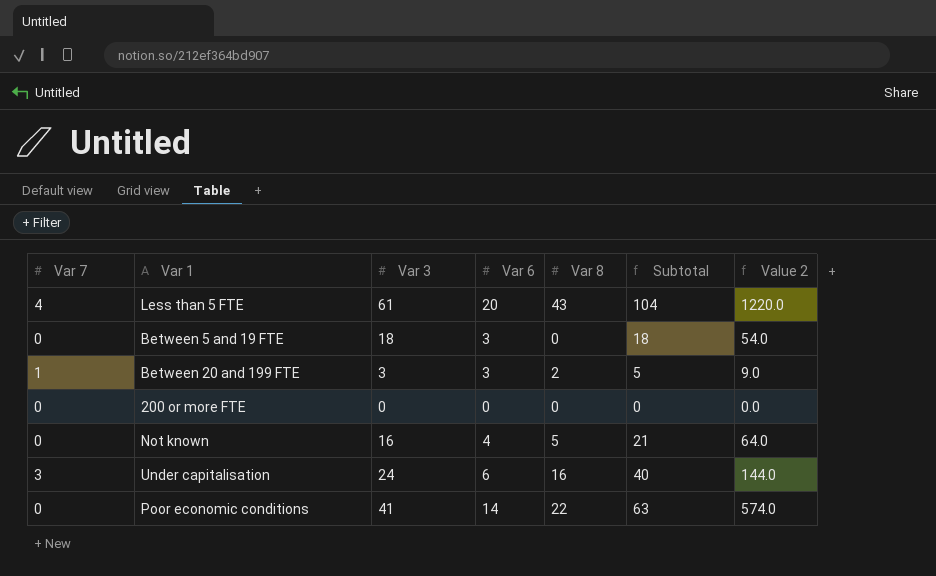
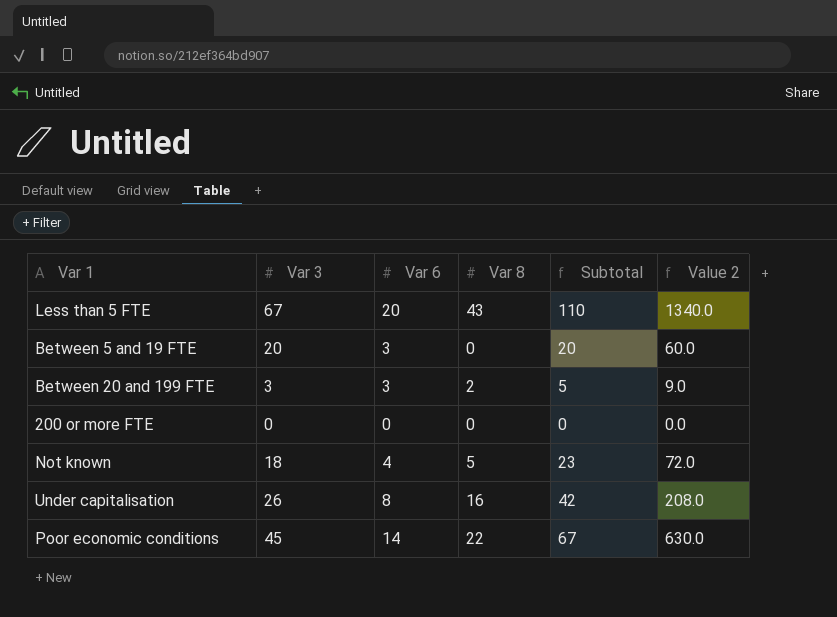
column Var 7 | position: 1 -> none
Less than 5 FTE | Var 3: 61 -> 67
Less than 5 FTE | Subtotal: 104 -> 110
Less than 5 FTE | Value 2: 1220.0 -> 1340.0
Between 5 and 19 FTE | Var 3: 18 -> 20
Between 5 and 19 FTE | Subtotal: 18 -> 20
Between 5 and 19 FTE | Value 2: 54.0 -> 60.0
Not known | Var 3: 16 -> 18
Not known | Subtotal: 21 -> 23
Not known | Value 2: 64.0 -> 72.0
Under capitalisation | Var 3: 24 -> 26
Under capitalisation | Var 6: 6 -> 8
Under capitalisation | Subtotal: 40 -> 42
Under capitalisation | Value 2: 144.0 -> 208.0
Poor economic conditions | Var 3: 41 -> 45
Poor economic conditions | Subtotal: 63 -> 67
Poor economic conditions | Value 2: 574.0 -> 630.0

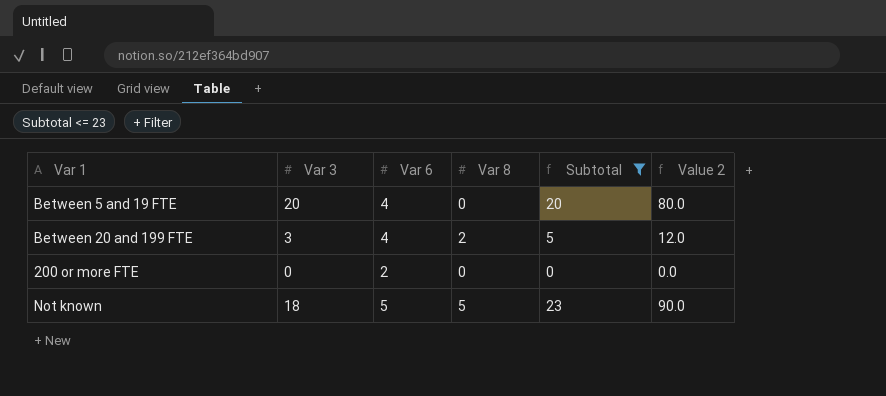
filter: none -> Subtotal <= 23
Between 5 and 19 FTE | Var 6: 3 -> 4
Between 5 and 19 FTE | Value 2: 60.0 -> 80.0
Between 20 and 199 FTE | Var 6: 3 -> 4
Between 20 and 199 FTE | Value 2: 9.0 -> 12.0
200 or more FTE | Var 6: 0 -> 2
Not known | Var 6: 4 -> 5
Not known | Value 2: 72.0 -> 90.0

